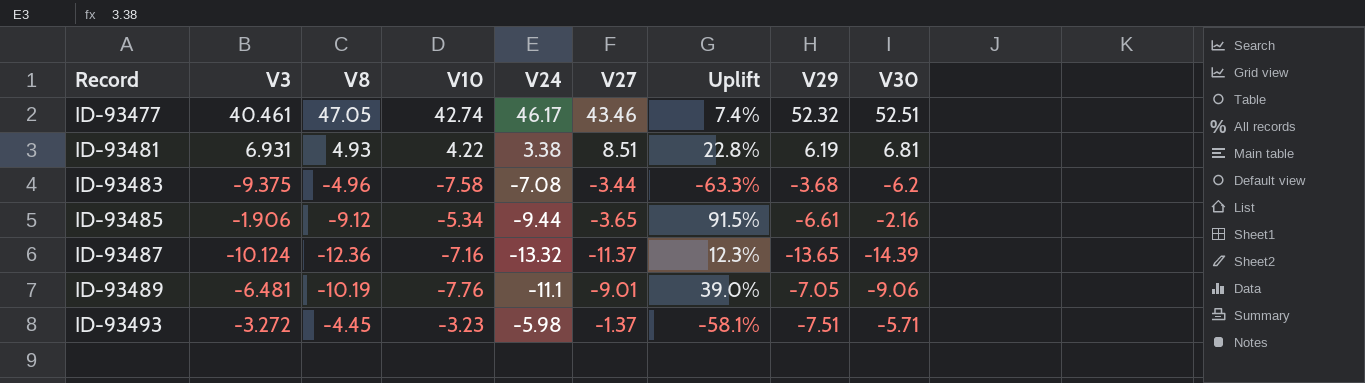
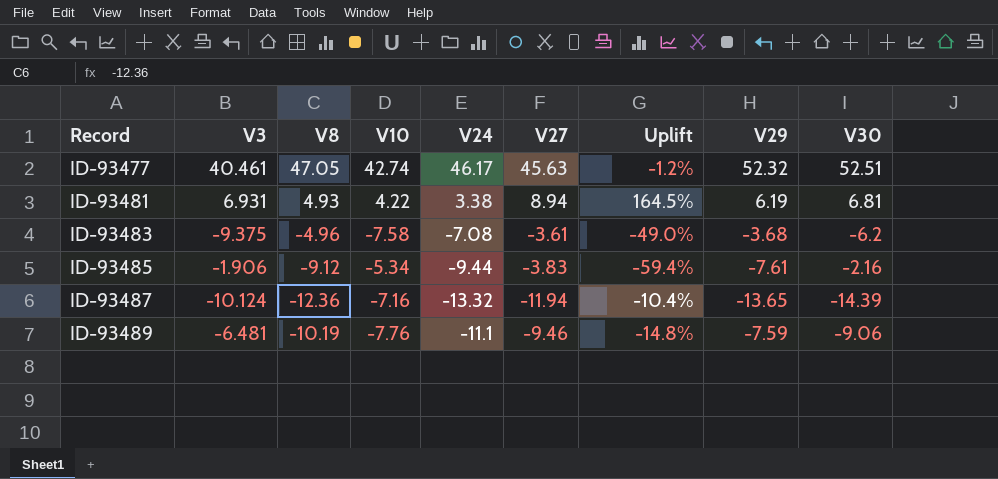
column Uplift | formula: ([V27] - [V3]) / [V3] -> ([V27] - [V24]) / [V24]
row ID-93493: -3.272 | -4.45 | -3.23 | -5.98 | -1.37 | -58.1% | -7.51 | -5.71 -> none
ID-93477 | V27: 43.46 -> 45.63
ID-93481 | V27: 8.51 -> 8.94
ID-93483 | V27: -3.44 -> -3.61
ID-93485 | V27: -3.65 -> -3.83
ID-93485 | V29: -6.61 -> -7.61
ID-93487 | V27: -11.37 -> -11.94
ID-93489 | V27: -9.01 -> -9.46
ID-93489 | V29: -7.05 -> -7.59

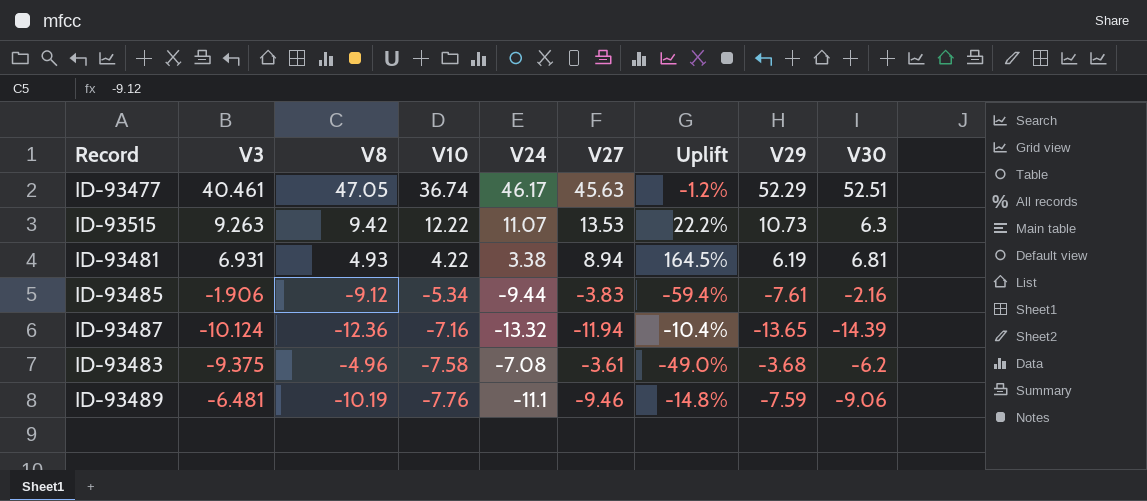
row order: Record ascending -> V10 descending
ID-93477 | V10: 42.74 -> 36.74
ID-93477 | V29: 52.32 -> 52.29
row ID-93515: none -> 9.263 | 9.42 | 12.22 | 11.07 | 13.53 | 22.2% | 10.73 | 6.3

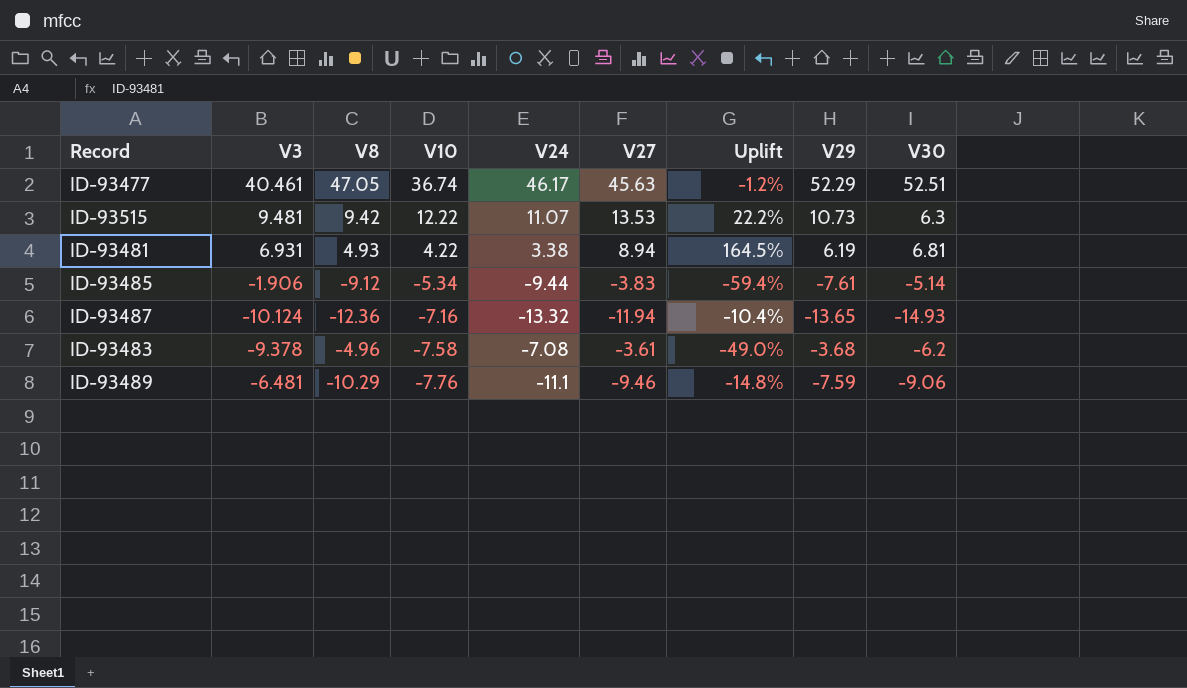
ID-93515 | V3: 9.263 -> 9.481
ID-93485 | V30: -2.16 -> -5.14
ID-93487 | V30: -14.39 -> -14.93
ID-93483 | V3: -9.375 -> -9.378
ID-93489 | V8: -10.19 -> -10.29

